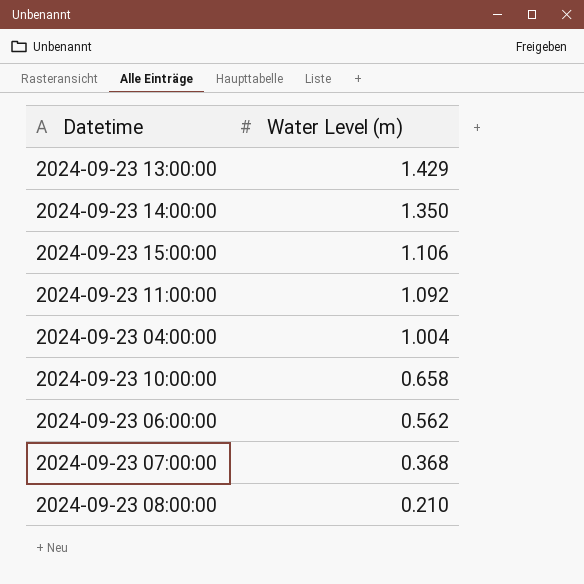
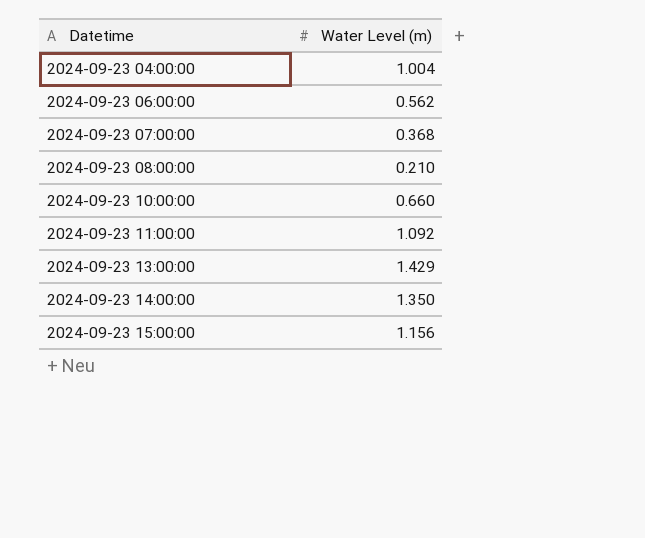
row order: Water Level (m) descending -> Datetime ascending
2024-09-23 10:00:00 | Water Level (m): 0.658 -> 0.660
2024-09-23 15:00:00 | Water Level (m): 1.106 -> 1.156

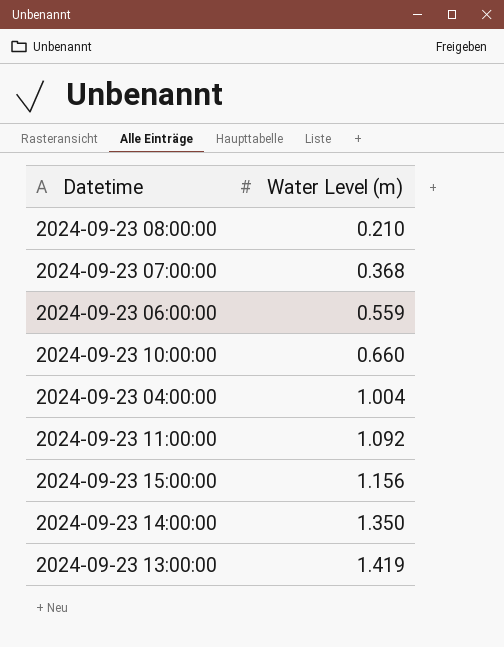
row order: Datetime ascending -> Water Level (m) ascending
2024-09-23 06:00:00 | Water Level (m): 0.562 -> 0.559
2024-09-23 13:00:00 | Water Level (m): 1.429 -> 1.419

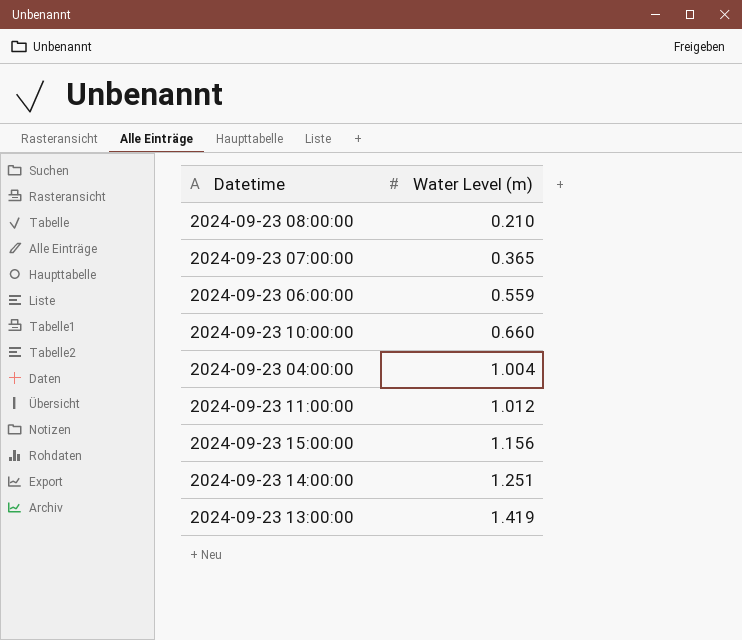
2024-09-23 07:00:00 | Water Level (m): 0.368 -> 0.365
2024-09-23 11:00:00 | Water Level (m): 1.092 -> 1.012
2024-09-23 14:00:00 | Water Level (m): 1.350 -> 1.251

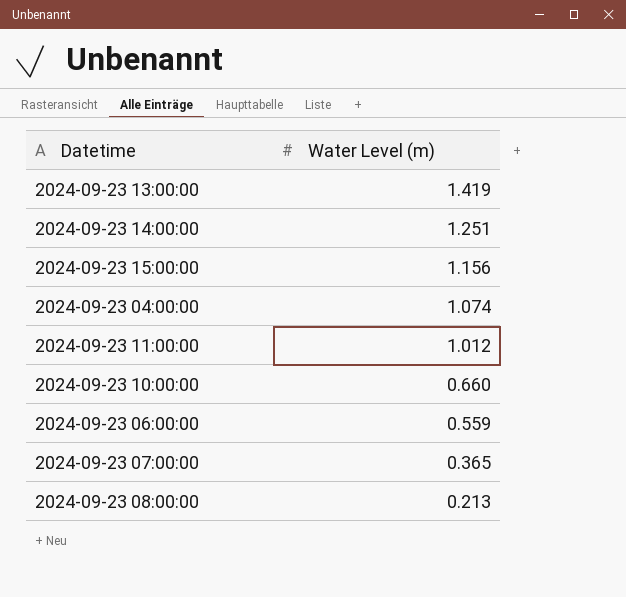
row order: Water Level (m) ascending -> Water Level (m) descending
2024-09-23 04:00:00 | Water Level (m): 1.004 -> 1.074
2024-09-23 08:00:00 | Water Level (m): 0.210 -> 0.213

